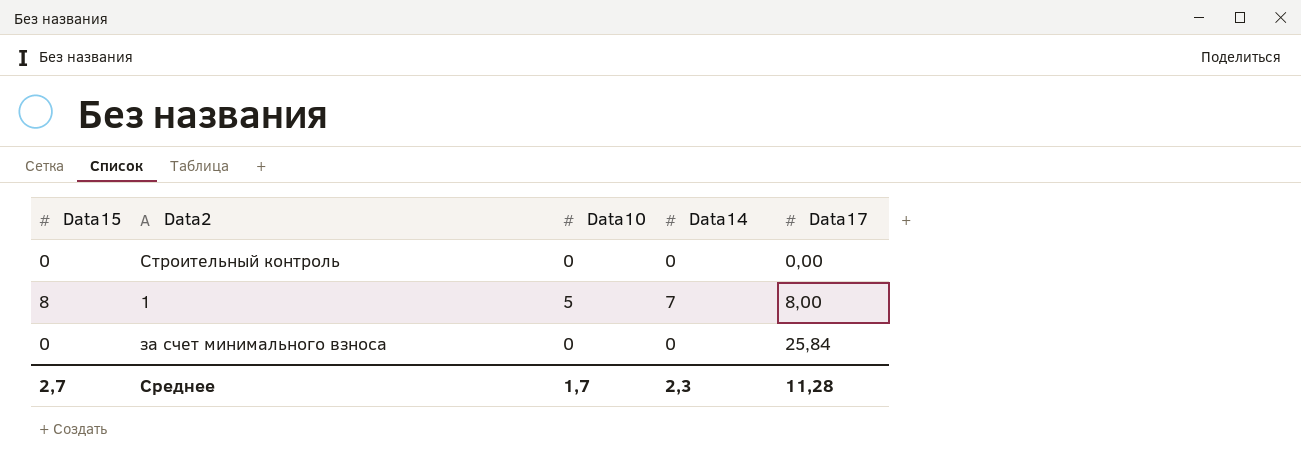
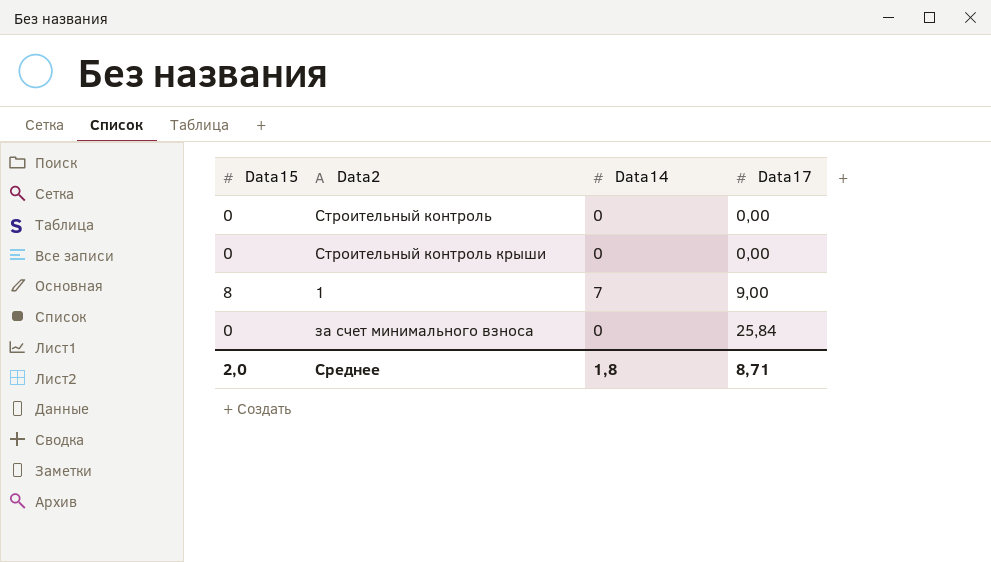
column Data10 | position: 3 -> none
row Строительный контроль крыши: none -> 0 | 0 | 0,00
1 | Data17: 8,00 -> 9,00
Среднее | Data15: 2,7 -> 2,0
Среднее | Data14: 2,3 -> 1,8
Среднее | Data17: 11,28 -> 8,71

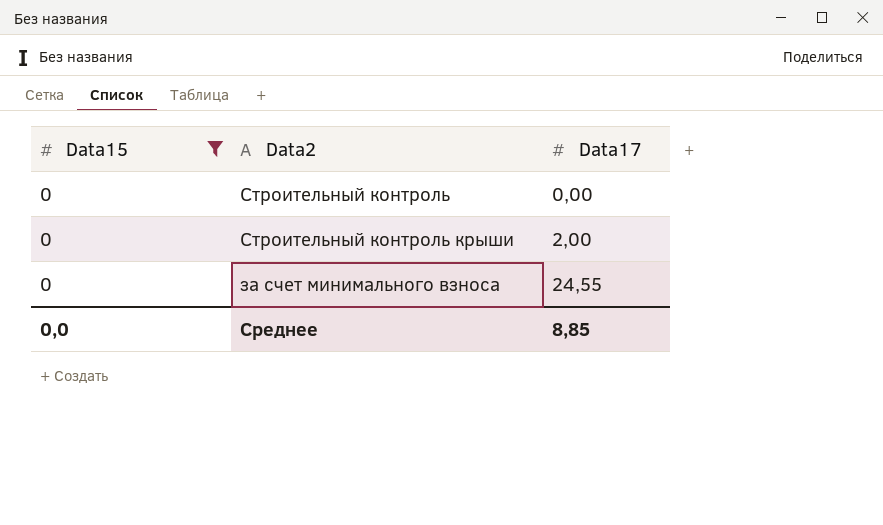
filter: none -> Data15 = 0
column Data14 | position: 3 -> none
Строительный контроль крыши | Data17: 0,00 -> 2,00
за счет минимального взноса | Data17: 25,84 -> 24,55
Среднее | Data15: 2,0 -> 0,0
Среднее | Data17: 8,71 -> 8,85

